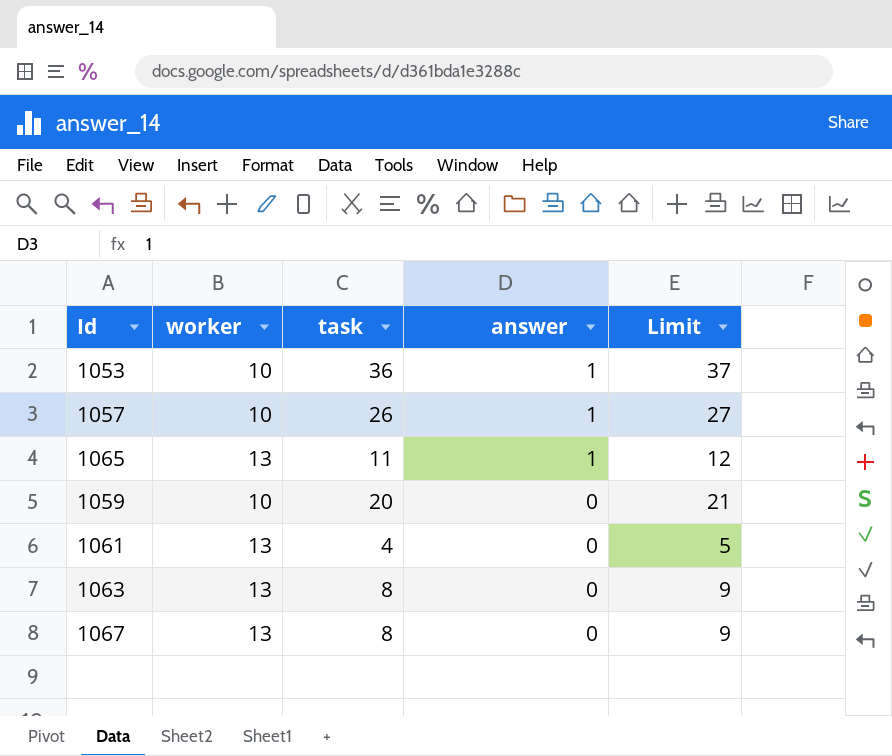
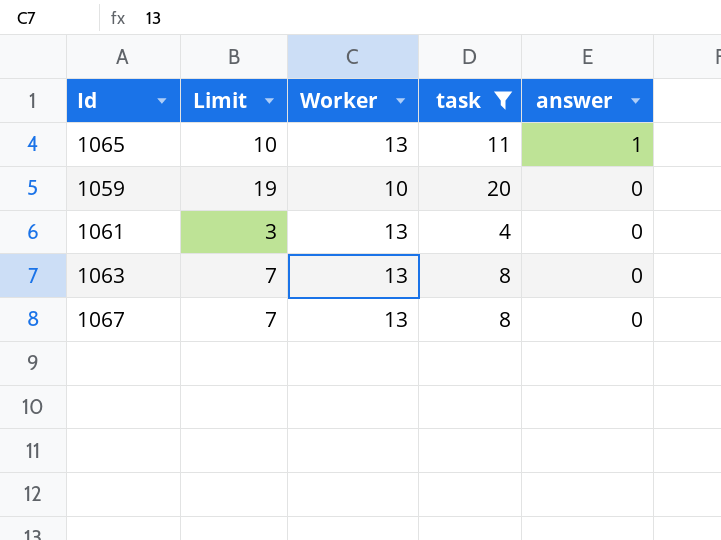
filter: none -> task <= 20
column Limit | formula: [task] + 1 -> [task] - 1
column Limit | position: 5 -> 2
column name: worker -> Worker

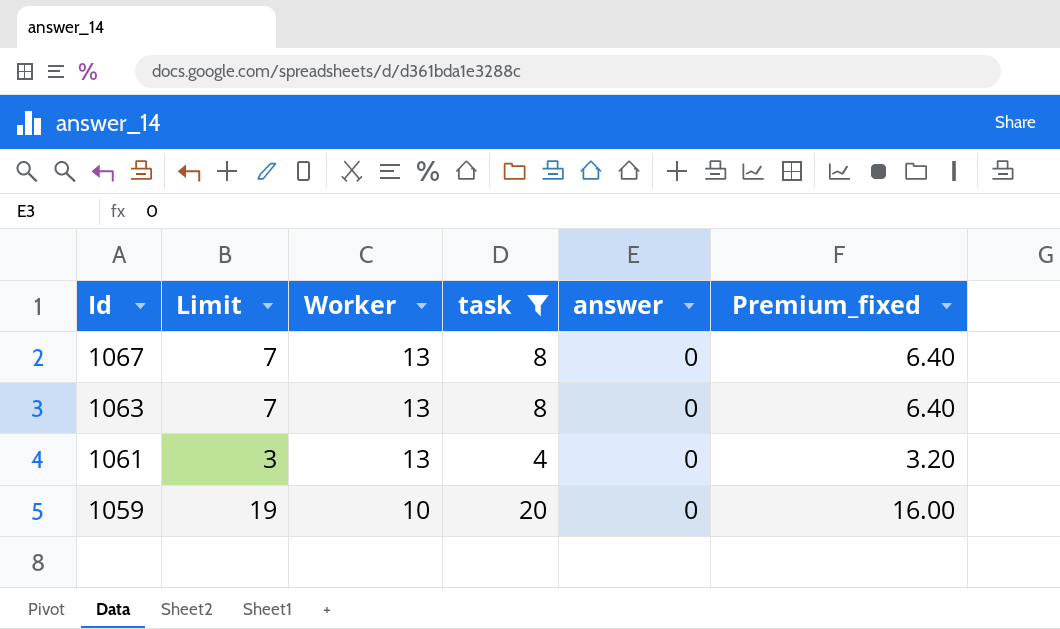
row order: answer descending -> Id descending
column Premium_fixed | formula: none -> [task] * 0.8
row 1065: 10 | 13 | 11 | 1 -> none

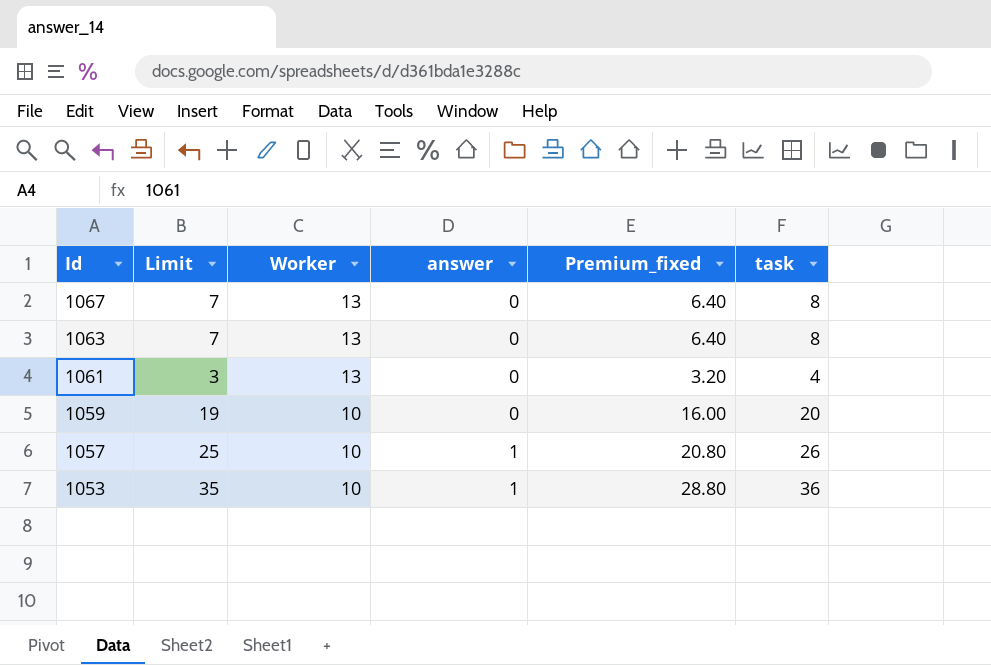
filter: task <= 20 -> none
column task | position: 4 -> 6

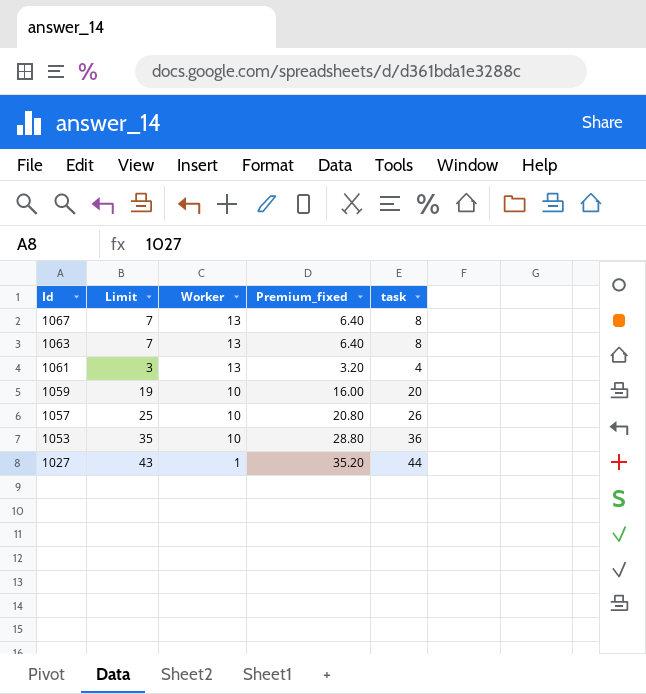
column answer | position: 4 -> none
row 1027: none -> 43 | 1 | 35.20 | 44

